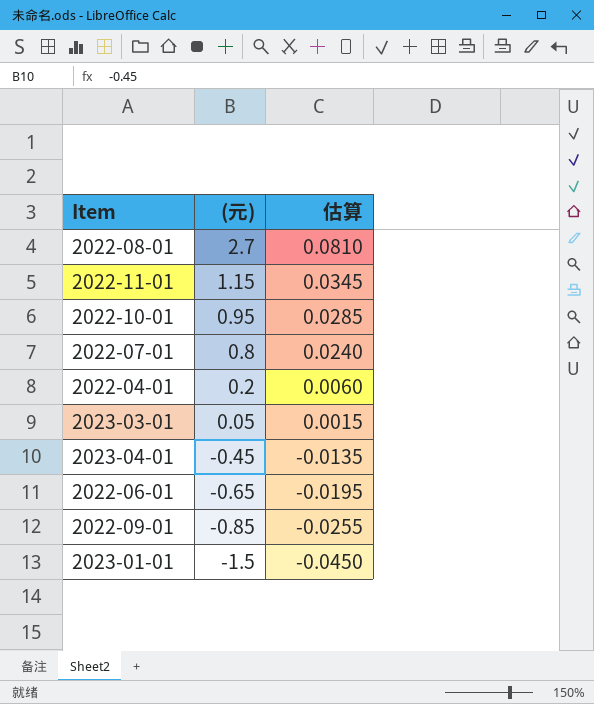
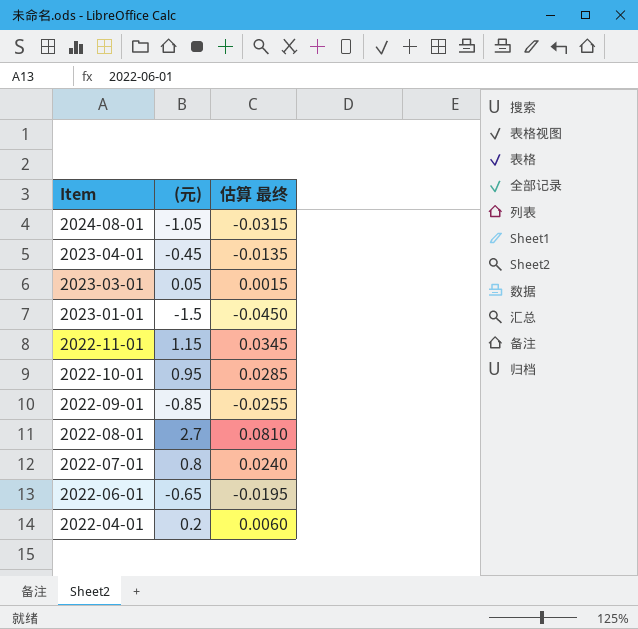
row order: (元) descending -> Item descending
column name: 估算 -> 估算 最终
row 2024-08-01: none -> -1.05 | -0.0315

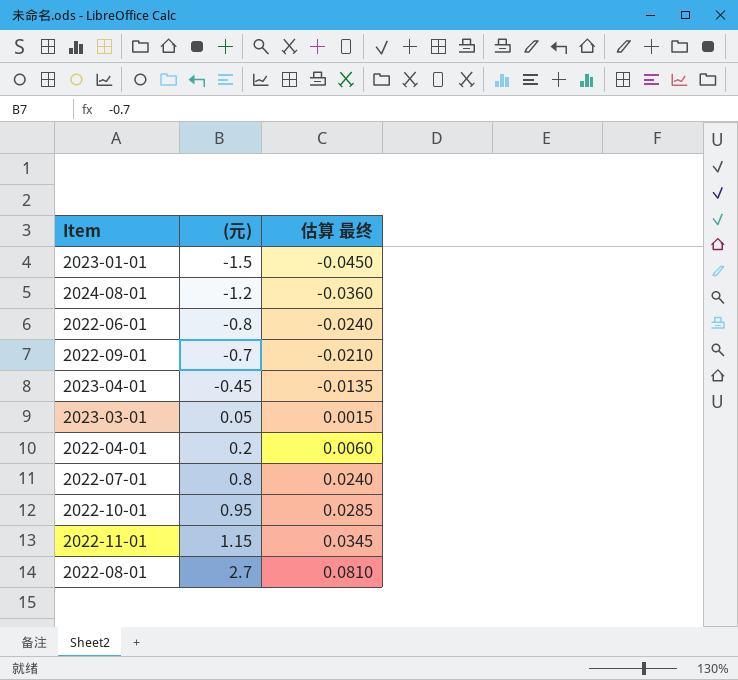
row order: Item descending -> (元) ascending
2024-08-01 | (元): -1.05 -> -1.2
2024-08-01 | 估算 最终: -0.0315 -> -0.0360
2022-06-01 | (元): -0.65 -> -0.8
2022-06-01 | 估算 最终: -0.0195 -> -0.0240
2022-09-01 | (元): -0.85 -> -0.7
2022-09-01 | 估算 最终: -0.0255 -> -0.0210

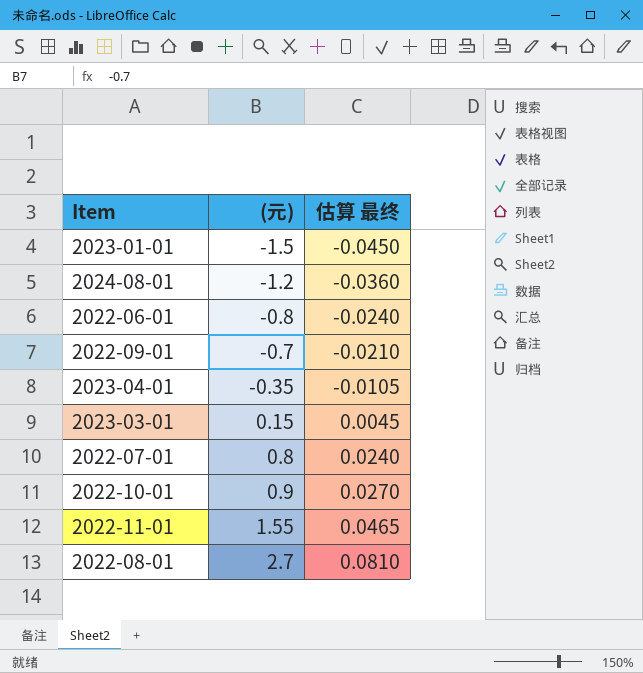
row 2022-04-01: 0.2 | 0.0060 -> none
2023-04-01 | (元): -0.45 -> -0.35
2023-04-01 | 估算 最终: -0.0135 -> -0.0105
2023-03-01 | (元): 0.05 -> 0.15
2023-03-01 | 估算 最终: 0.0015 -> 0.0045
2022-10-01 | (元): 0.95 -> 0.9
2022-10-01 | 估算 最终: 0.0285 -> 0.0270
2022-11-01 | (元): 1.15 -> 1.55
2022-11-01 | 估算 最终: 0.0345 -> 0.0465

